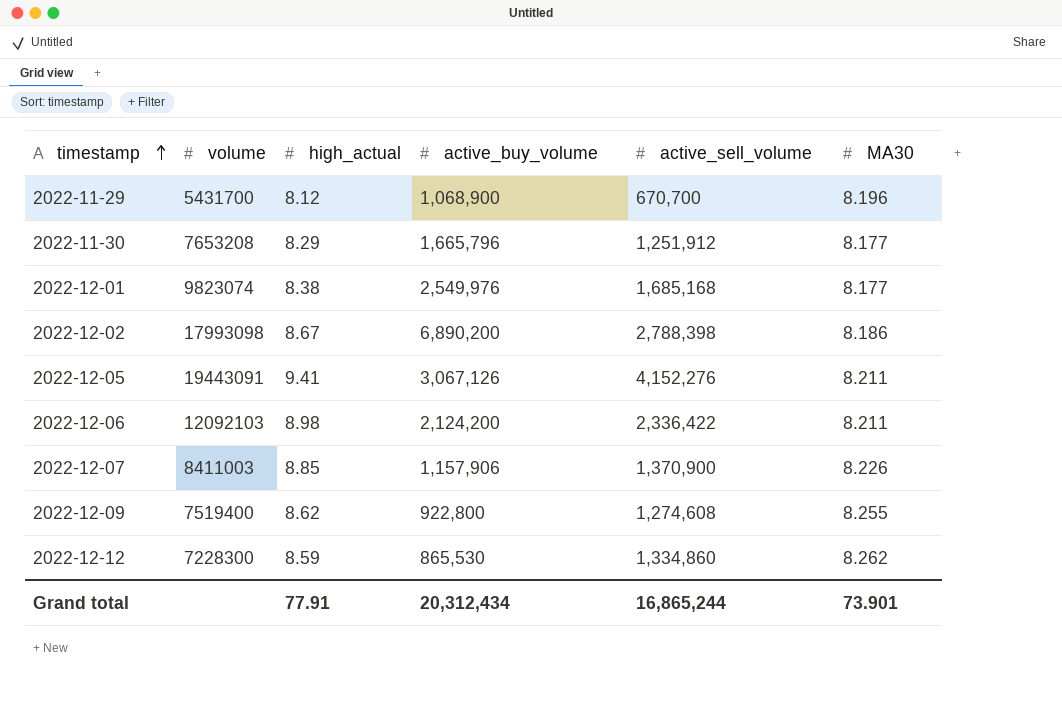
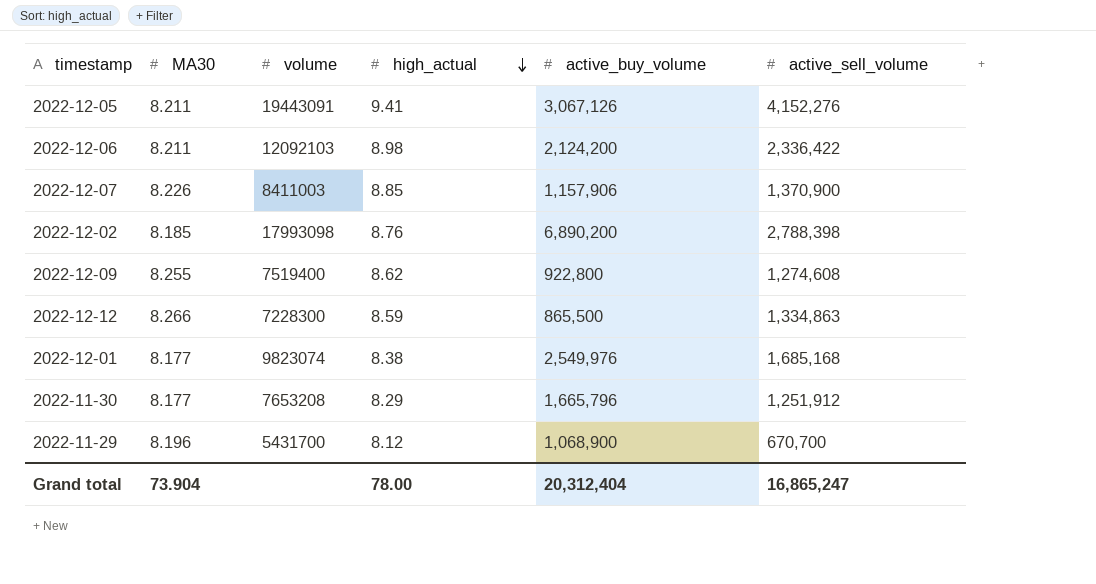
row order: timestamp ascending -> high_actual descending
column MA30 | position: 6 -> 2
2022-12-02 | MA30: 8.186 -> 8.185
2022-12-02 | high_actual: 8.67 -> 8.76
2022-12-12 | MA30: 8.262 -> 8.266
2022-12-12 | active_buy_volume: 865,530 -> 865,500
2022-12-12 | active_sell_volume: 1,334,860 -> 1,334,863
Grand total | MA30: 73.901 -> 73.904
Grand total | high_actual: 77.91 -> 78.00
Grand total | active_buy_volume: 20,312,434 -> 20,312,404
Grand total | active_sell_volume: 16,865,244 -> 16,865,247

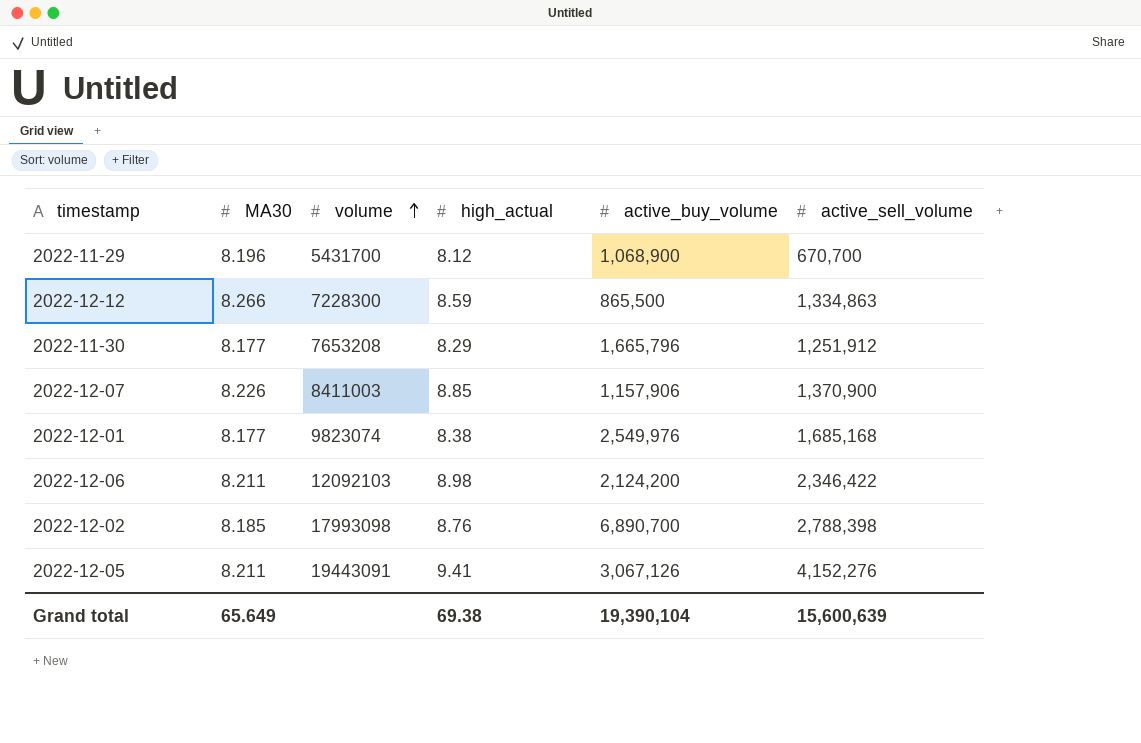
row order: high_actual descending -> volume ascending
row 2022-12-09: 8.255 | 7519400 | 8.62 | 922,800 | 1,274,608 -> none
2022-12-06 | active_sell_volume: 2,336,422 -> 2,346,422
2022-12-02 | active_buy_volume: 6,890,200 -> 6,890,700
Grand total | MA30: 73.904 -> 65.649
Grand total | high_actual: 78.00 -> 69.38
Grand total | active_buy_volume: 20,312,404 -> 19,390,104
Grand total | active_sell_volume: 16,865,247 -> 15,600,639

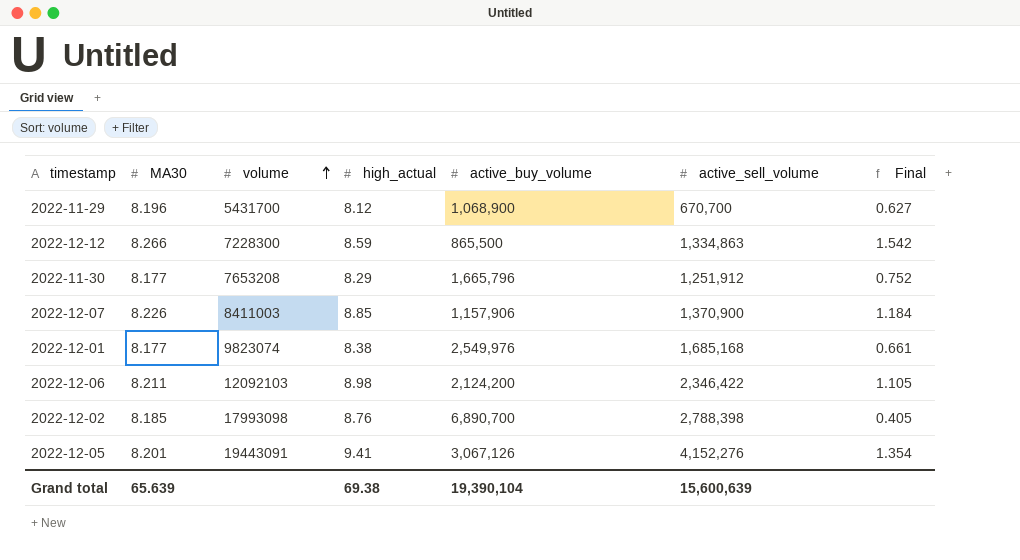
column Final | formula: none -> [active_sell_volume] / [active_buy_volume]
2022-12-05 | MA30: 8.211 -> 8.201
Grand total | MA30: 65.649 -> 65.639

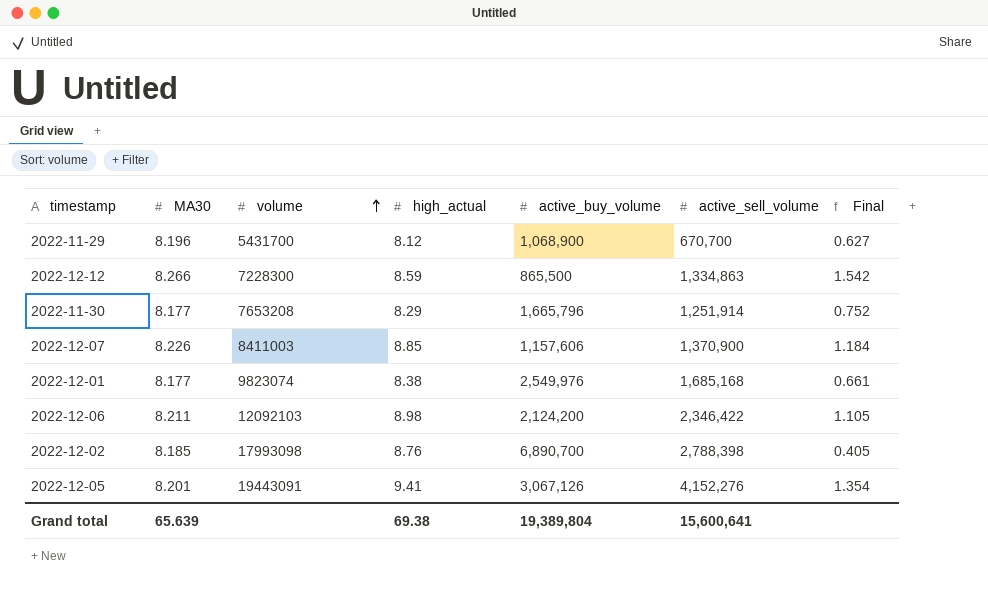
2022-11-30 | active_sell_volume: 1,251,912 -> 1,251,914
2022-12-07 | active_buy_volume: 1,157,906 -> 1,157,606
Grand total | active_buy_volume: 19,390,104 -> 19,389,804
Grand total | active_sell_volume: 15,600,639 -> 15,600,641

